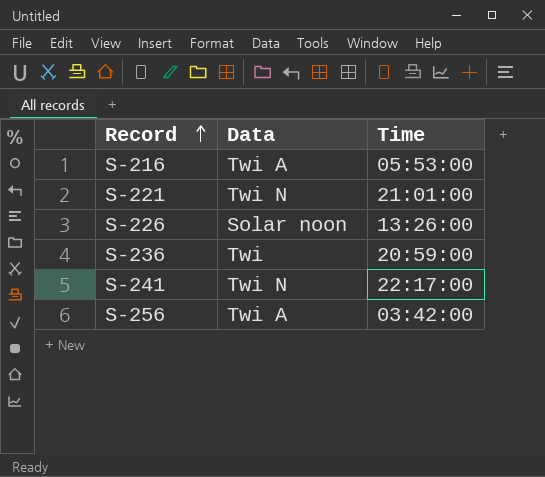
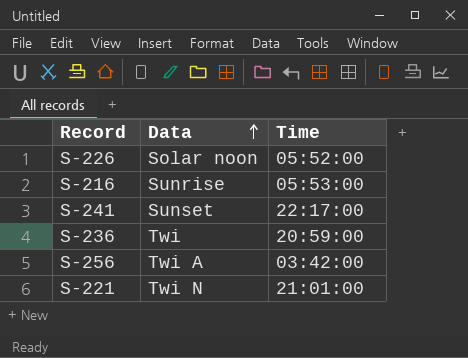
row order: Record ascending -> Data ascending
S-226 | Time: 13:26:00 -> 05:52:00
S-216 | Data: Twi A -> Sunrise
S-241 | Data: Twi N -> Sunset

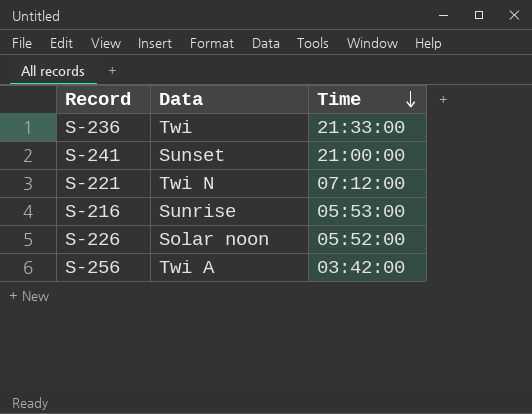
row order: Data ascending -> Time descending
S-236 | Time: 20:59:00 -> 21:33:00
S-241 | Time: 22:17:00 -> 21:00:00
S-221 | Time: 21:01:00 -> 07:12:00

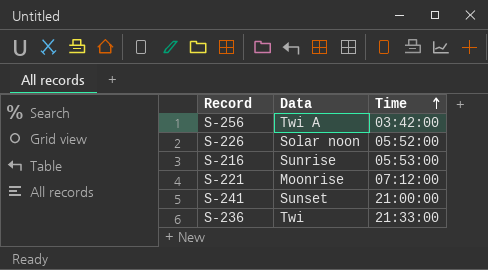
row order: Time descending -> Time ascending
S-221 | Data: Twi N -> Moonrise

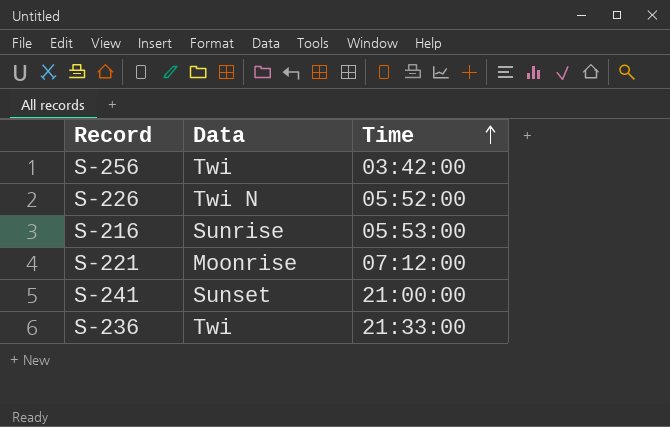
S-256 | Data: Twi A -> Twi
S-226 | Data: Solar noon -> Twi N

